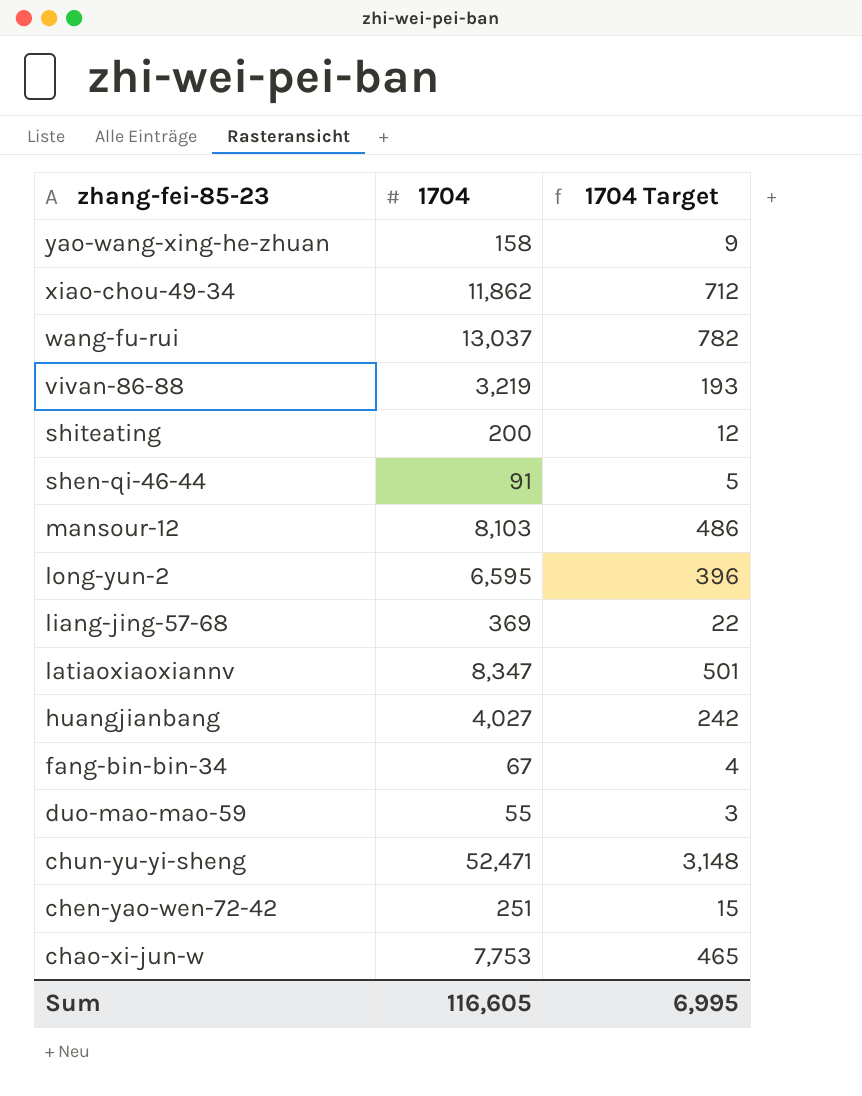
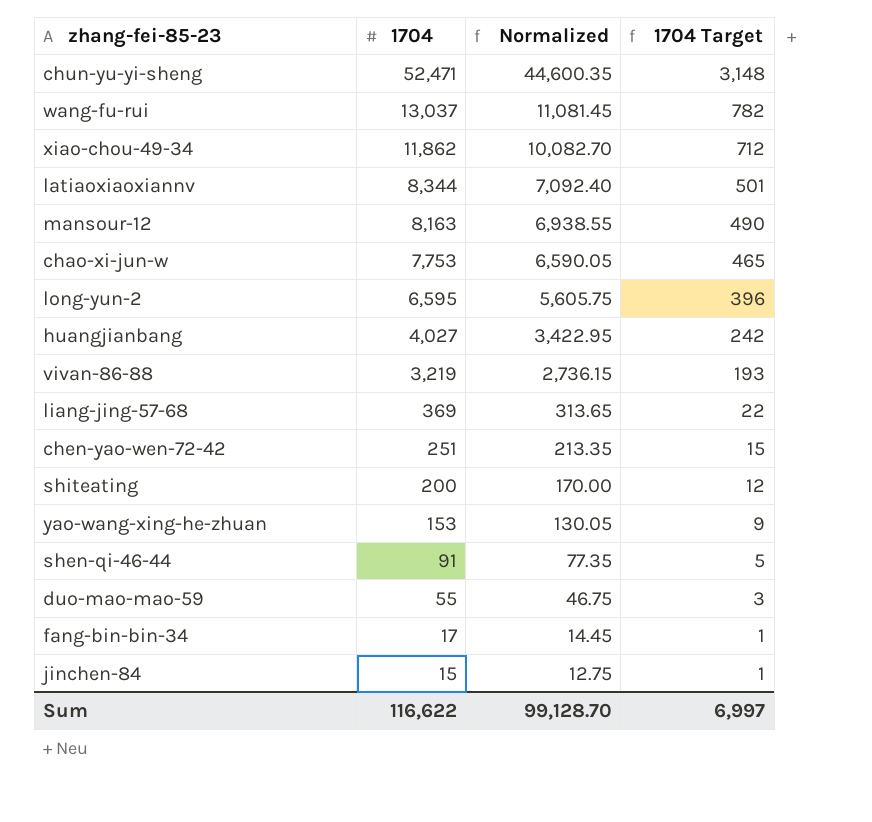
row order: zhang-fei-85-23 descending -> 1704 descending
column Normalized | formula: none -> [1704] * 0.85
latiaoxiaoxiannv | 1704: 8,347 -> 8,344
mansour-12 | 1704: 8,103 -> 8,163
mansour-12 | 1704 Target: 486 -> 490
yao-wang-xing-he-zhuan | 1704: 158 -> 153
fang-bin-bin-34 | 1704: 67 -> 17
fang-bin-bin-34 | 1704 Target: 4 -> 1
row jinchen-84: none -> 15 | 12.75 | 1
Sum | 1704: 116,605 -> 116,622
Sum | 1704 Target: 6,995 -> 6,997

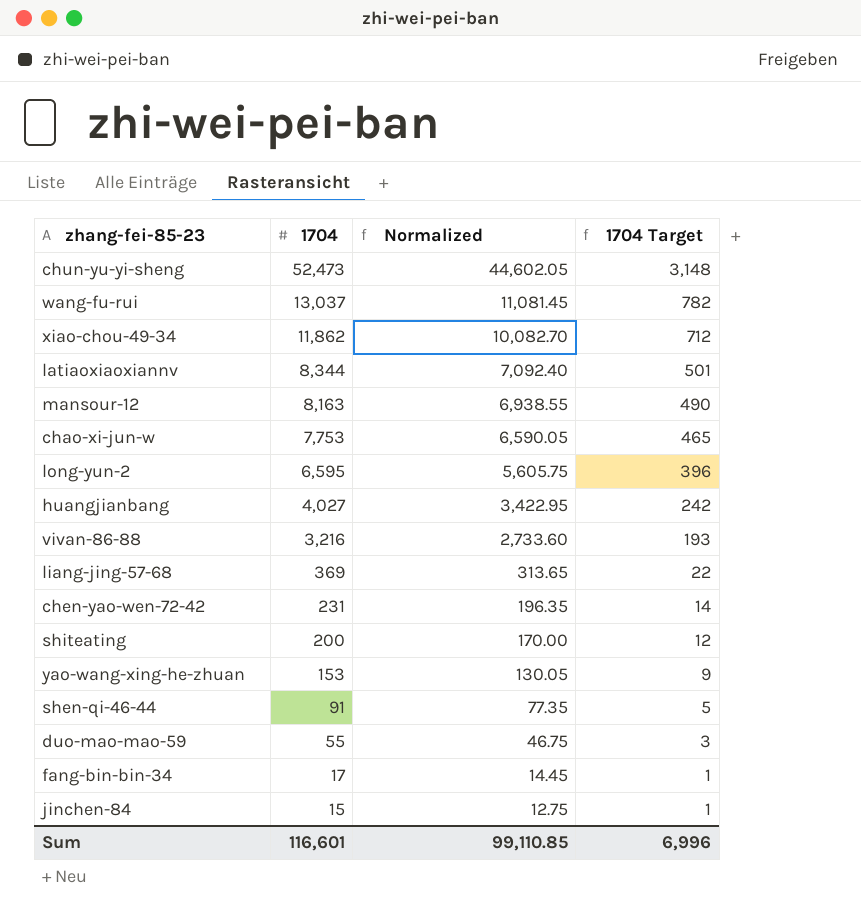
chun-yu-yi-sheng | 1704: 52,471 -> 52,473
chun-yu-yi-sheng | Normalized: 44,600.35 -> 44,602.05
vivan-86-88 | 1704: 3,219 -> 3,216
vivan-86-88 | Normalized: 2,736.15 -> 2,733.60
chen-yao-wen-72-42 | 1704: 251 -> 231
chen-yao-wen-72-42 | Normalized: 213.35 -> 196.35
chen-yao-wen-72-42 | 1704 Target: 15 -> 14
Sum | 1704: 116,622 -> 116,601
Sum | Normalized: 99,128.70 -> 99,110.85
Sum | 1704 Target: 6,997 -> 6,996

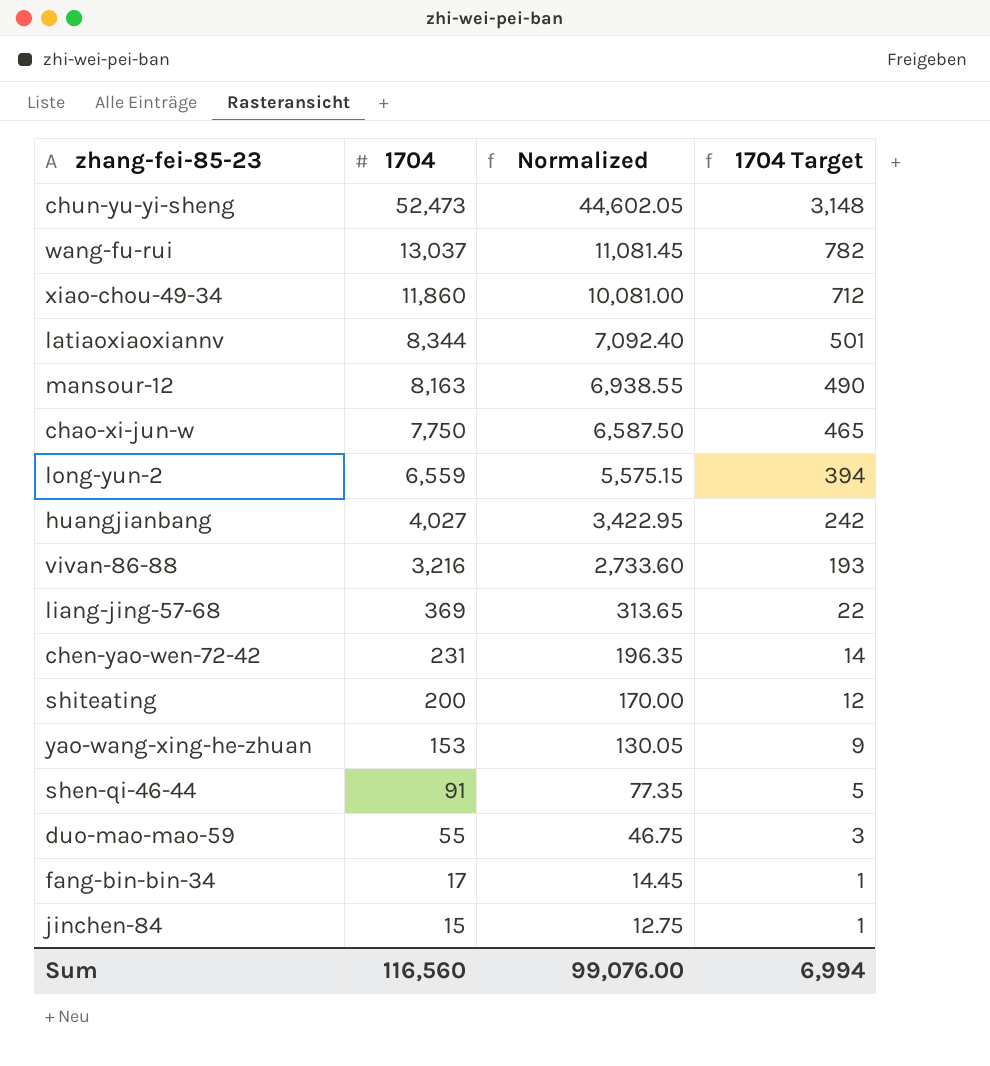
xiao-chou-49-34 | 1704: 11,862 -> 11,860
xiao-chou-49-34 | Normalized: 10,082.70 -> 10,081.00
chao-xi-jun-w | 1704: 7,753 -> 7,750
chao-xi-jun-w | Normalized: 6,590.05 -> 6,587.50
long-yun-2 | 1704: 6,595 -> 6,559
long-yun-2 | Normalized: 5,605.75 -> 5,575.15
long-yun-2 | 1704 Target: 396 -> 394
Sum | 1704: 116,601 -> 116,560
Sum | Normalized: 99,110.85 -> 99,076.00
Sum | 1704 Target: 6,996 -> 6,994

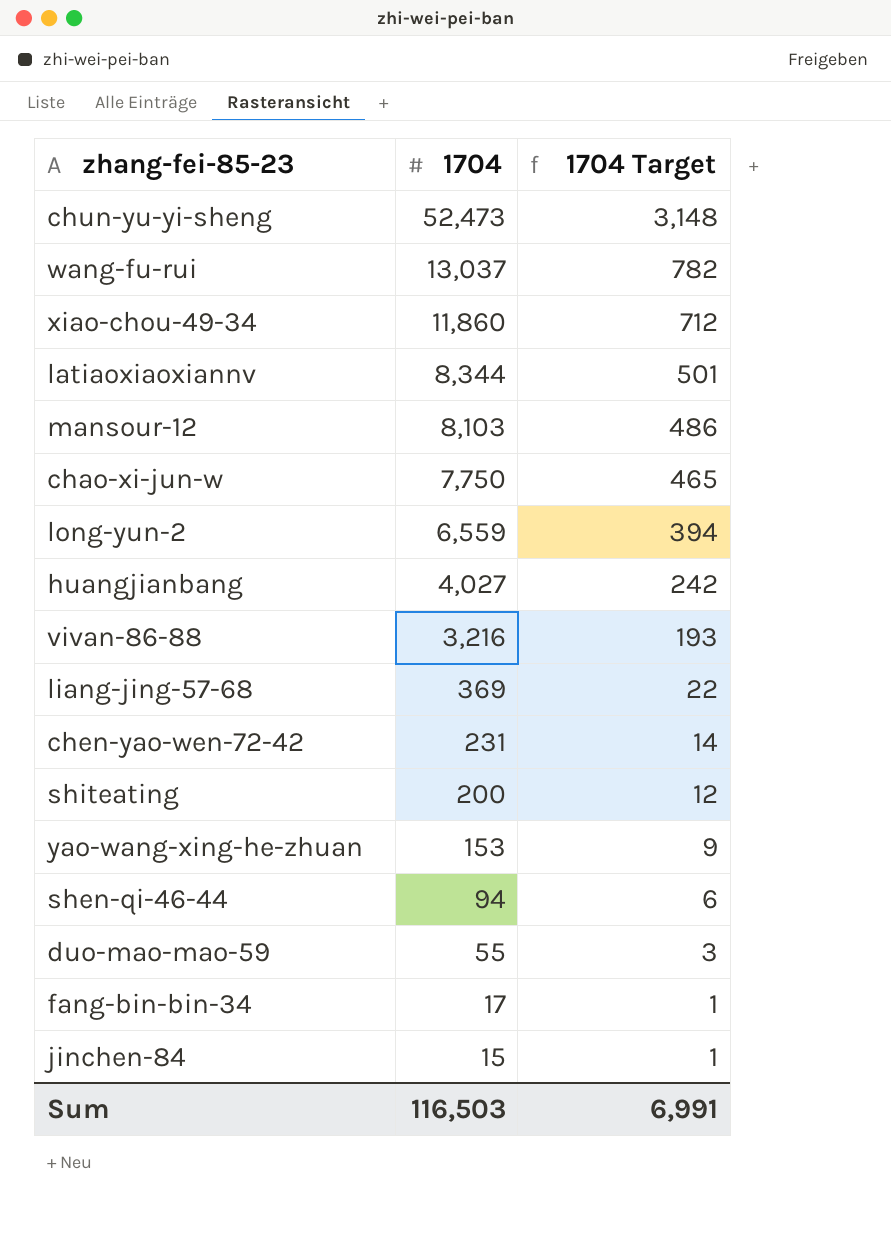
column Normalized | formula: [1704] * 0.85 -> none
mansour-12 | 1704: 8,163 -> 8,103
mansour-12 | 1704 Target: 490 -> 486
shen-qi-46-44 | 1704: 91 -> 94
shen-qi-46-44 | 1704 Target: 5 -> 6
Sum | 1704: 116,560 -> 116,503
Sum | 1704 Target: 6,994 -> 6,991

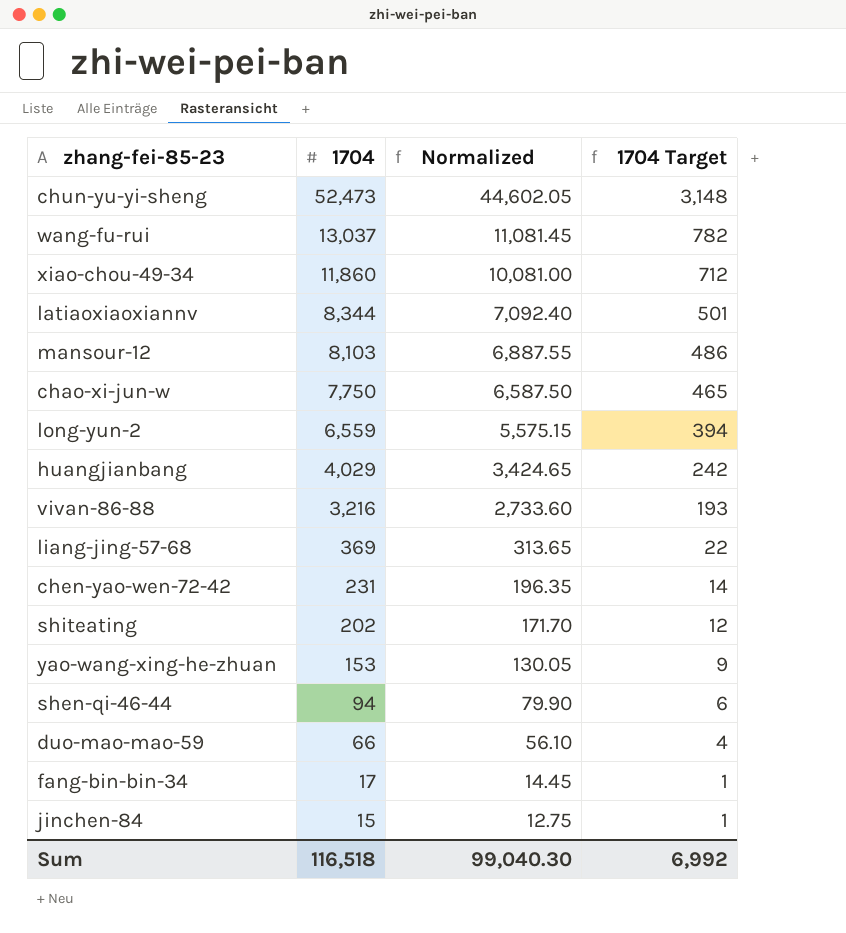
column Normalized | formula: none -> [1704] * 0.85
huangjianbang | 1704: 4,027 -> 4,029
shiteating | 1704: 200 -> 202
duo-mao-mao-59 | 1704: 55 -> 66
duo-mao-mao-59 | 1704 Target: 3 -> 4
Sum | 1704: 116,503 -> 116,518
Sum | 1704 Target: 6,991 -> 6,992

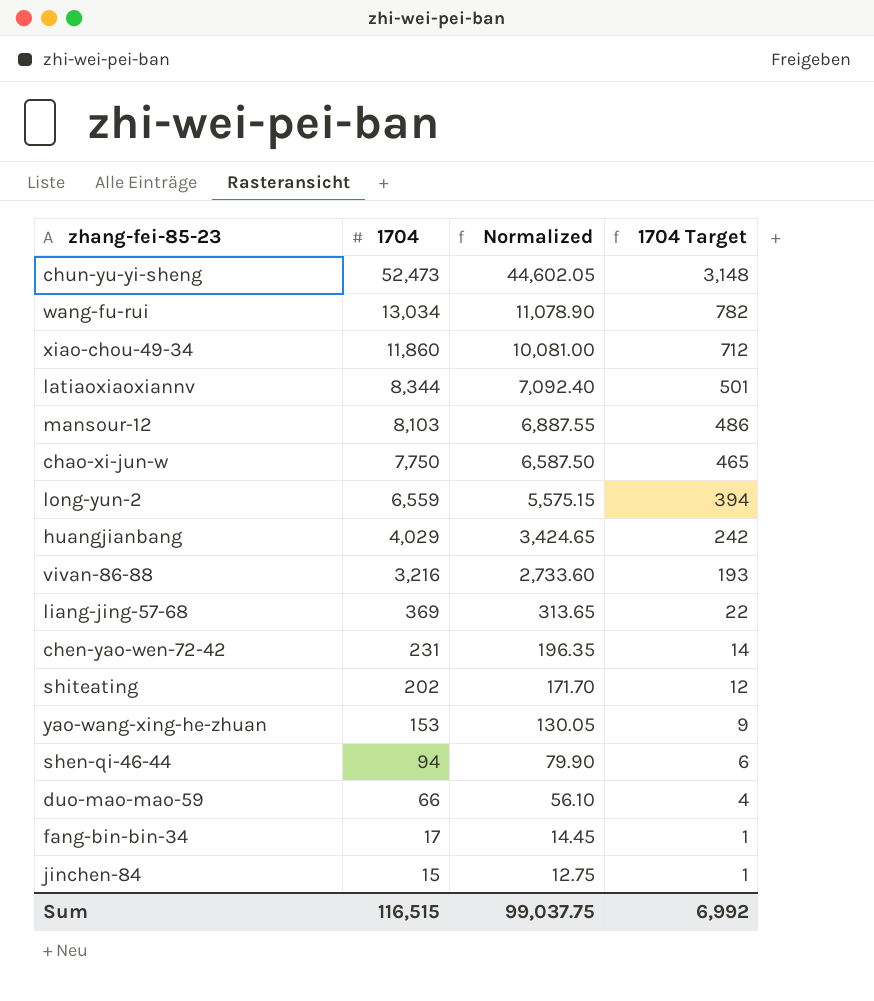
wang-fu-rui | 1704: 13,037 -> 13,034
wang-fu-rui | Normalized: 11,081.45 -> 11,078.90
Sum | 1704: 116,518 -> 116,515
Sum | Normalized: 99,040.30 -> 99,037.75

